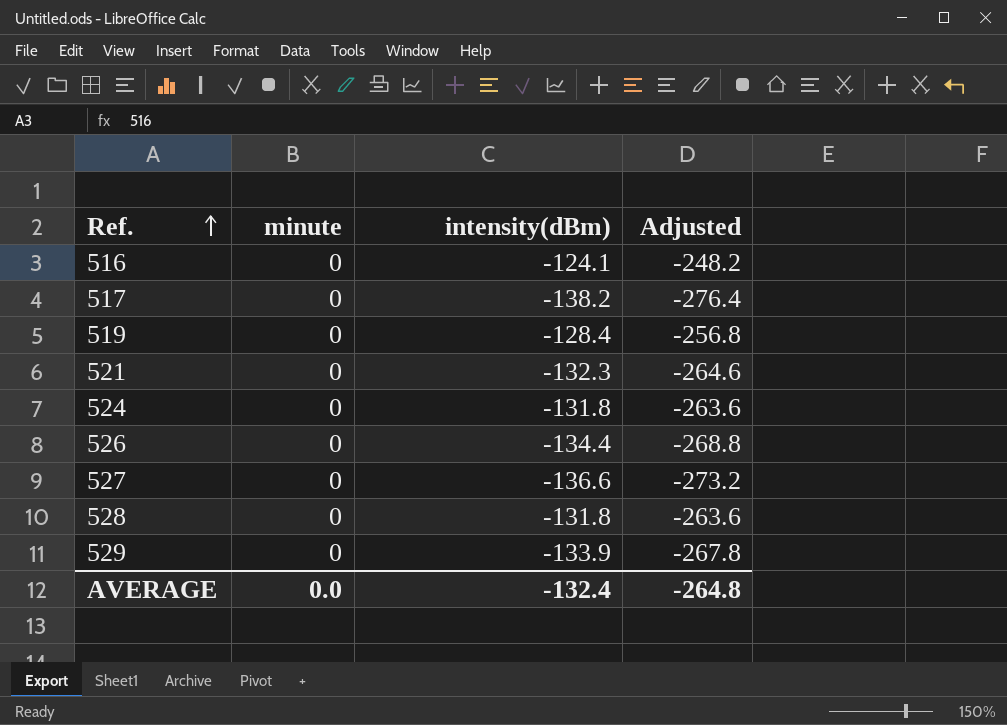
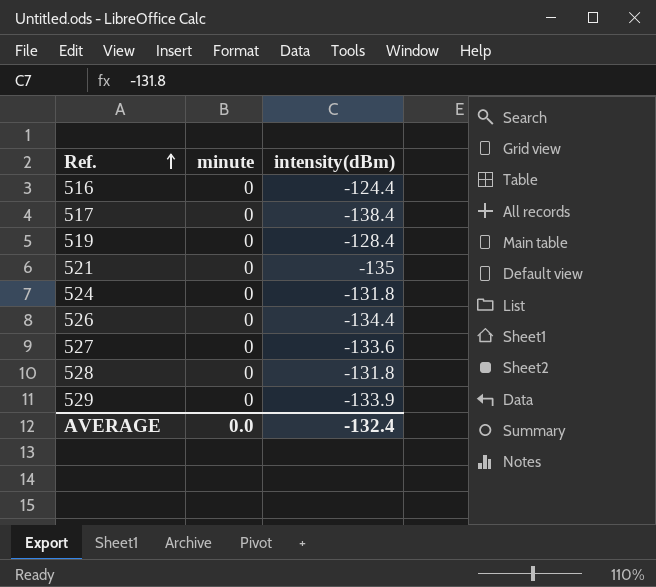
column Adjusted | formula: [intensity(dBm)] * 2 -> none
516 | intensity(dBm): -124.1 -> -124.4
517 | intensity(dBm): -138.2 -> -138.4
521 | intensity(dBm): -132.3 -> -135
527 | intensity(dBm): -136.6 -> -133.6

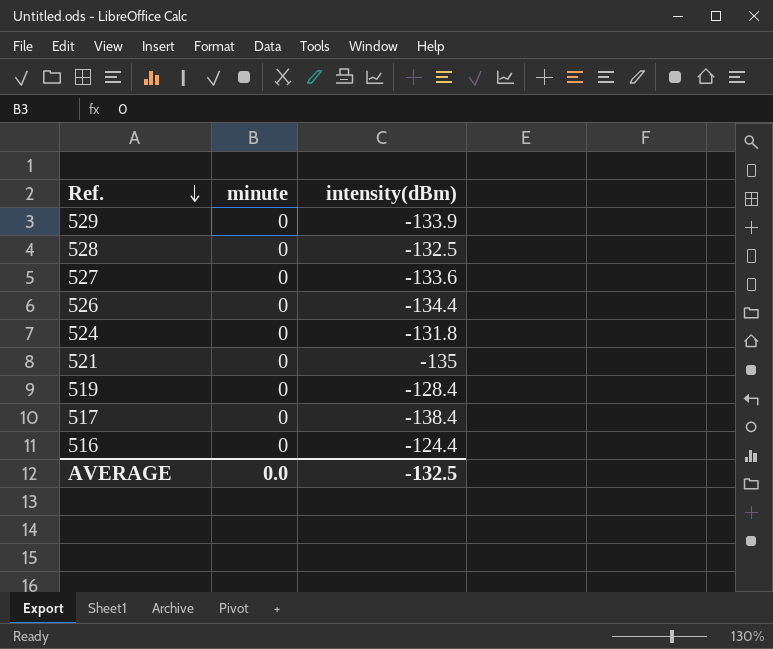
row order: Ref. ascending -> Ref. descending
528 | intensity(dBm): -131.8 -> -132.5
AVERAGE | intensity(dBm): -132.4 -> -132.5

